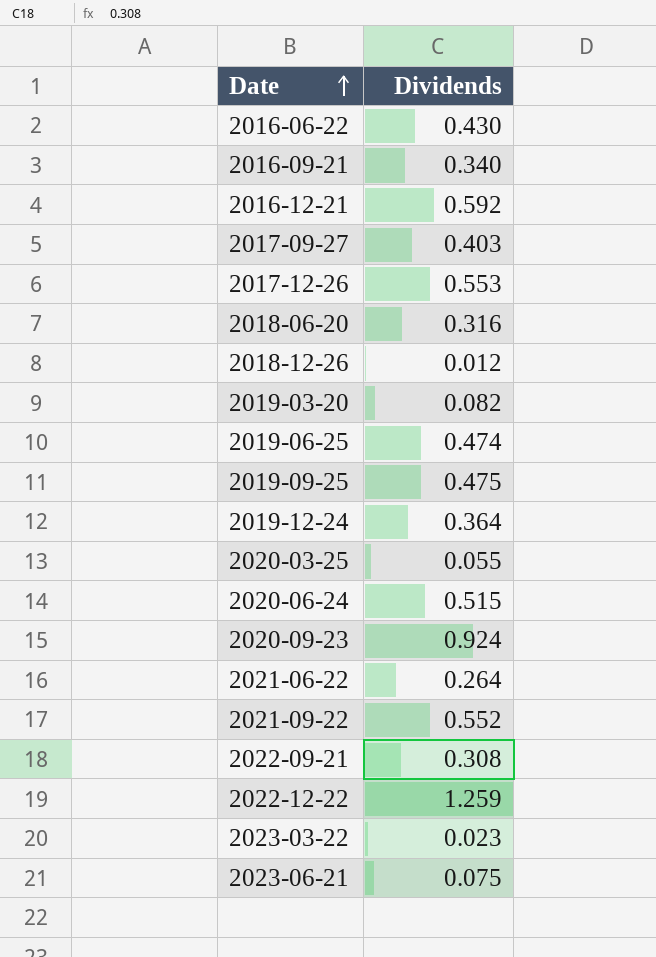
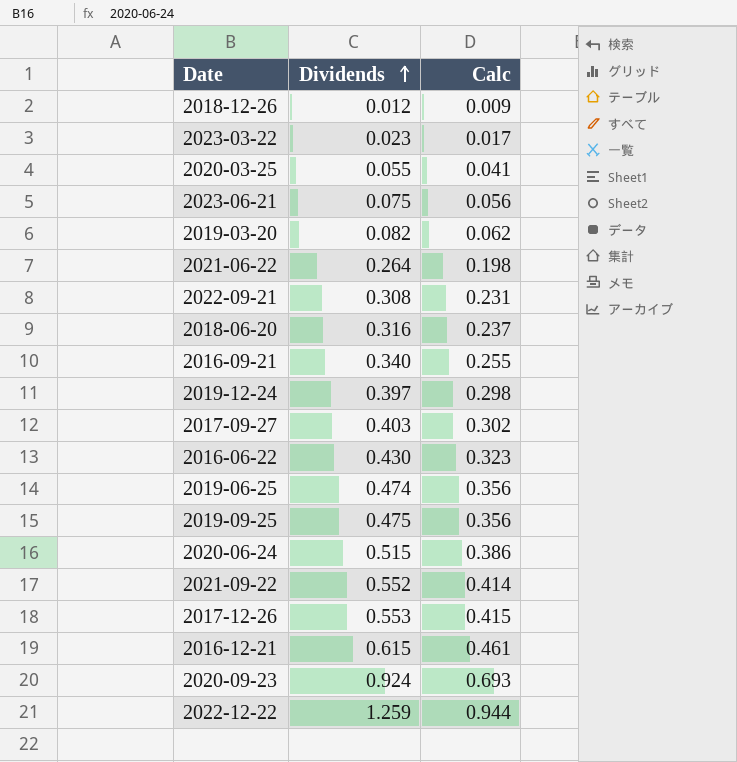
row order: Date ascending -> Dividends ascending
column Calc | formula: none -> [Dividends] * 0.75
2019-12-24 | Dividends: 0.364 -> 0.397
2016-12-21 | Dividends: 0.592 -> 0.615

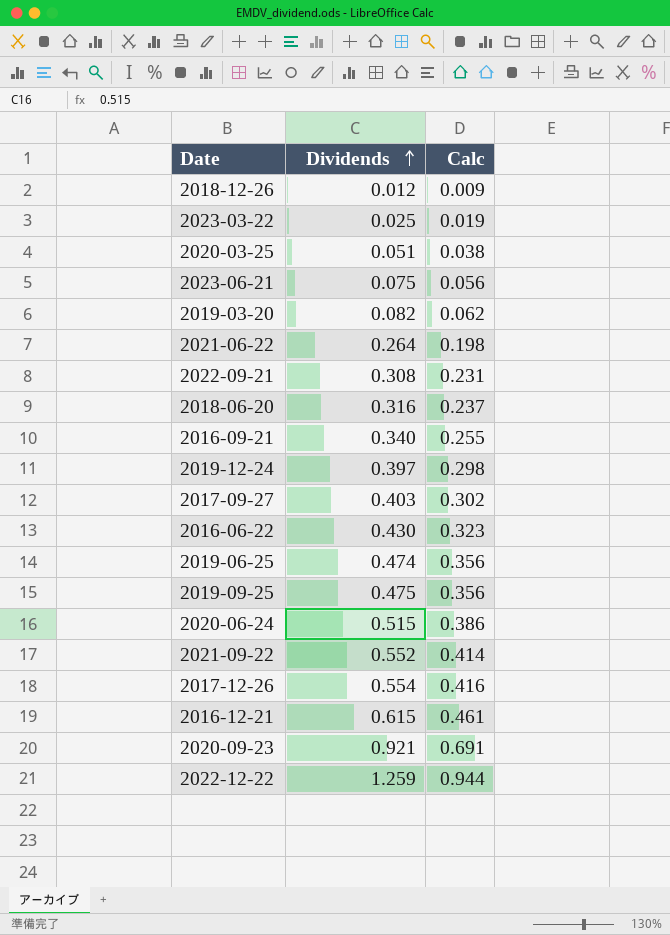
2023-03-22 | Dividends: 0.023 -> 0.025
2023-03-22 | Calc: 0.017 -> 0.019
2020-03-25 | Dividends: 0.055 -> 0.051
2020-03-25 | Calc: 0.041 -> 0.038
2017-12-26 | Dividends: 0.553 -> 0.554
2017-12-26 | Calc: 0.415 -> 0.416
2020-09-23 | Dividends: 0.924 -> 0.921
2020-09-23 | Calc: 0.693 -> 0.691

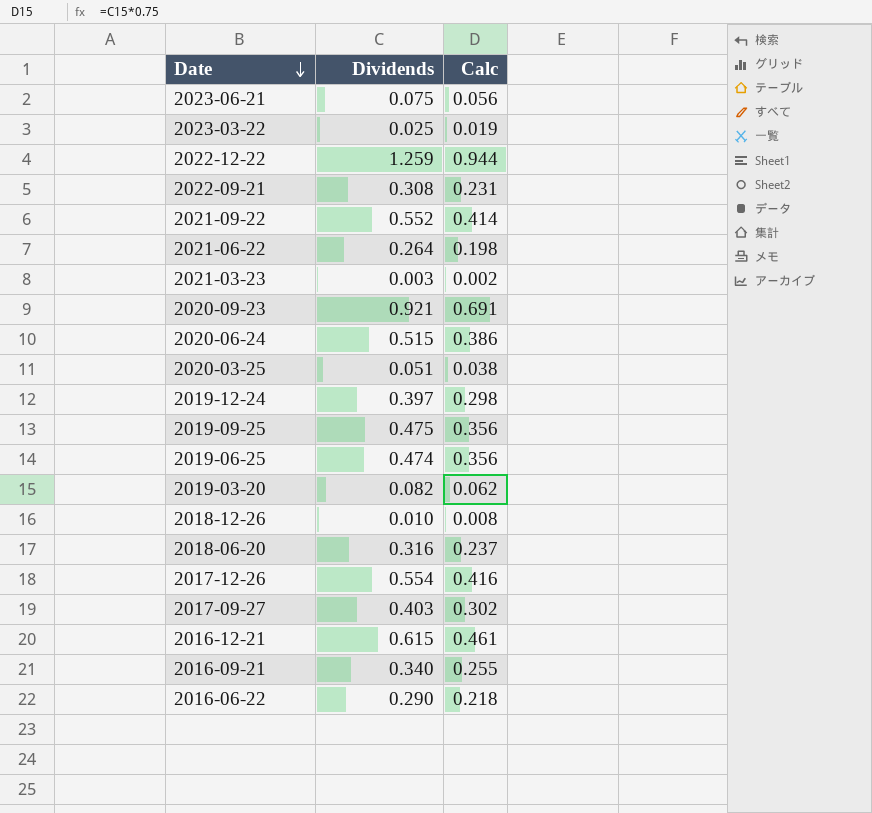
row order: Dividends ascending -> Date descending
row 2021-03-23: none -> 0.003 | 0.002
2018-12-26 | Dividends: 0.012 -> 0.010
2018-12-26 | Calc: 0.009 -> 0.008
2016-06-22 | Dividends: 0.430 -> 0.290
2016-06-22 | Calc: 0.323 -> 0.218

